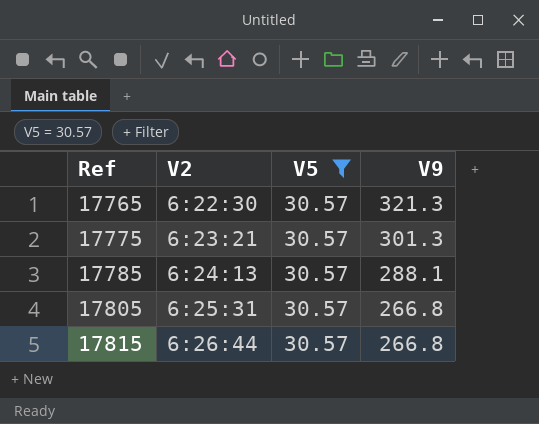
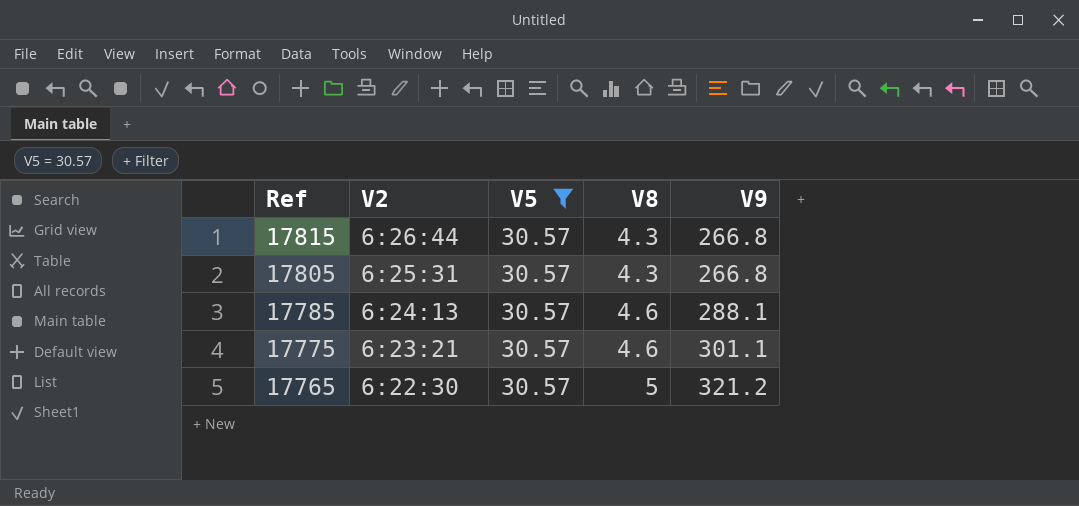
row order: Ref ascending -> Ref descending
column V8 | position: none -> 4
17775 | V9: 301.3 -> 301.1
17765 | V9: 321.3 -> 321.2

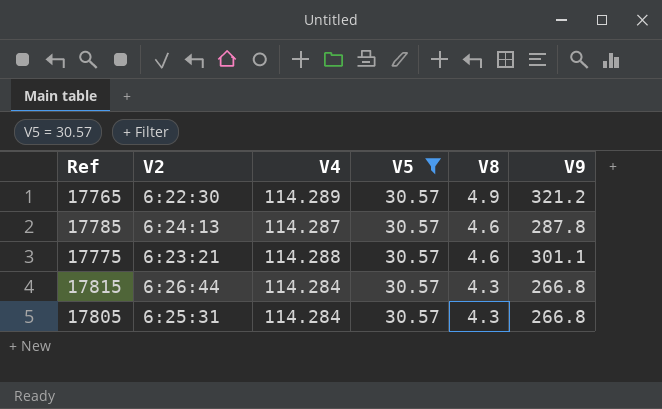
row order: Ref descending -> V8 descending
column V4 | position: none -> 3
17765 | V8: 5 -> 4.9
17785 | V9: 288.1 -> 287.8

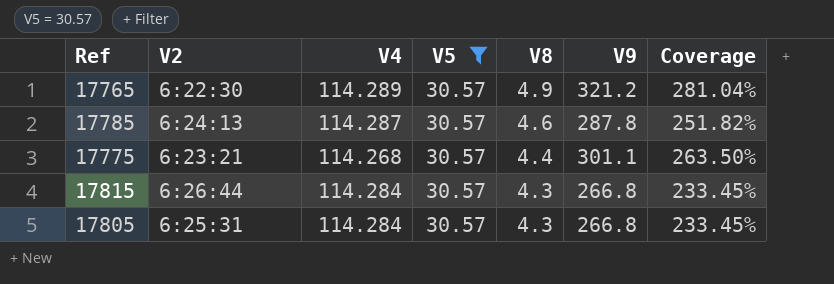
column Coverage | formula: none -> [V9] / [V4]
17775 | V4: 114.288 -> 114.268
17775 | V8: 4.6 -> 4.4

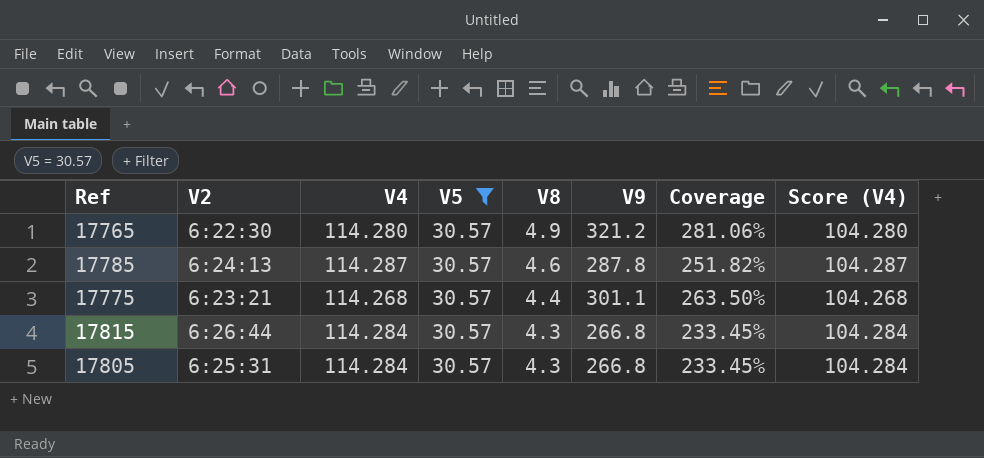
column Score (V4) | formula: none -> [V4] - 10
17765 | V4: 114.289 -> 114.280
17765 | Coverage: 281.04% -> 281.06%

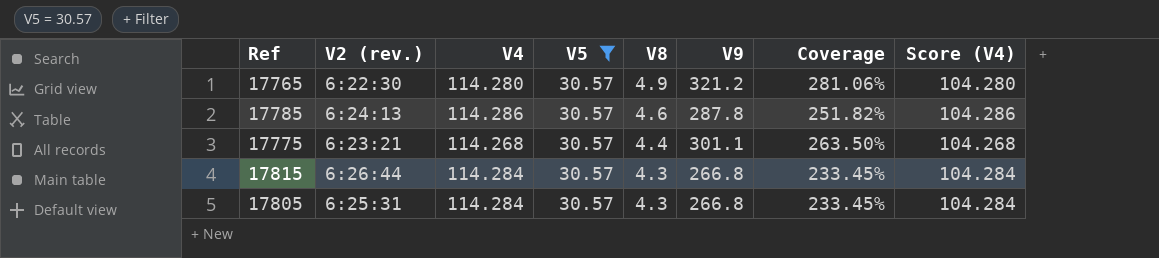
column name: V2 -> V2 (rev.)
17785 | V4: 114.287 -> 114.286
17785 | Score (V4): 104.287 -> 104.286

